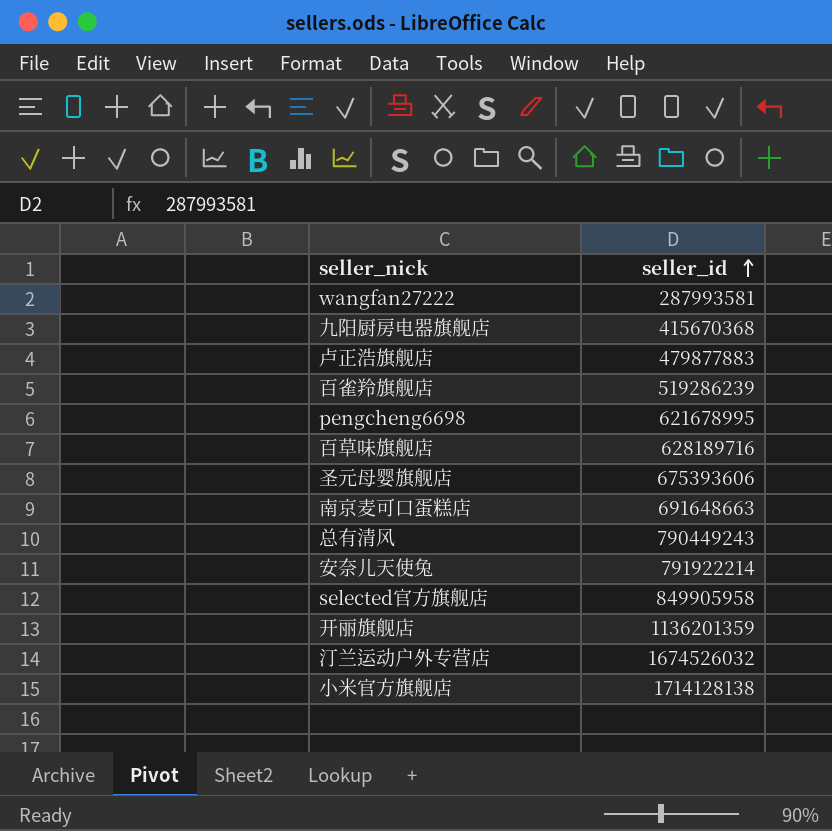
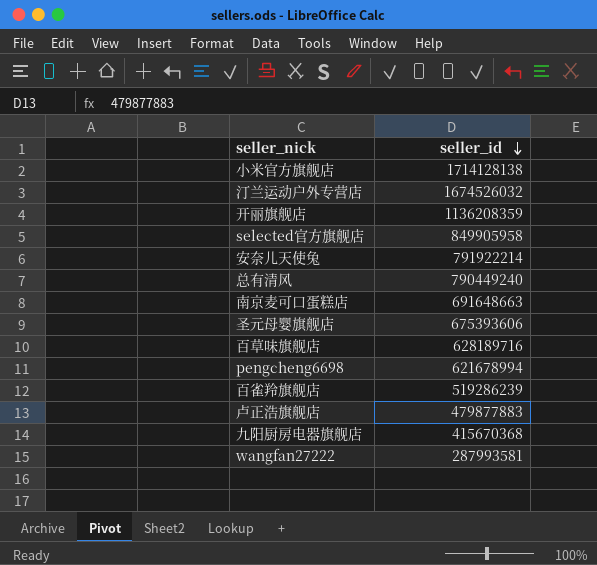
row order: seller_id ascending -> seller_id descending
开丽旗舰店 | seller_id: 1136201359 -> 1136208359
总有清风 | seller_id: 790449243 -> 790449240
pengcheng6698 | seller_id: 621678995 -> 621678994

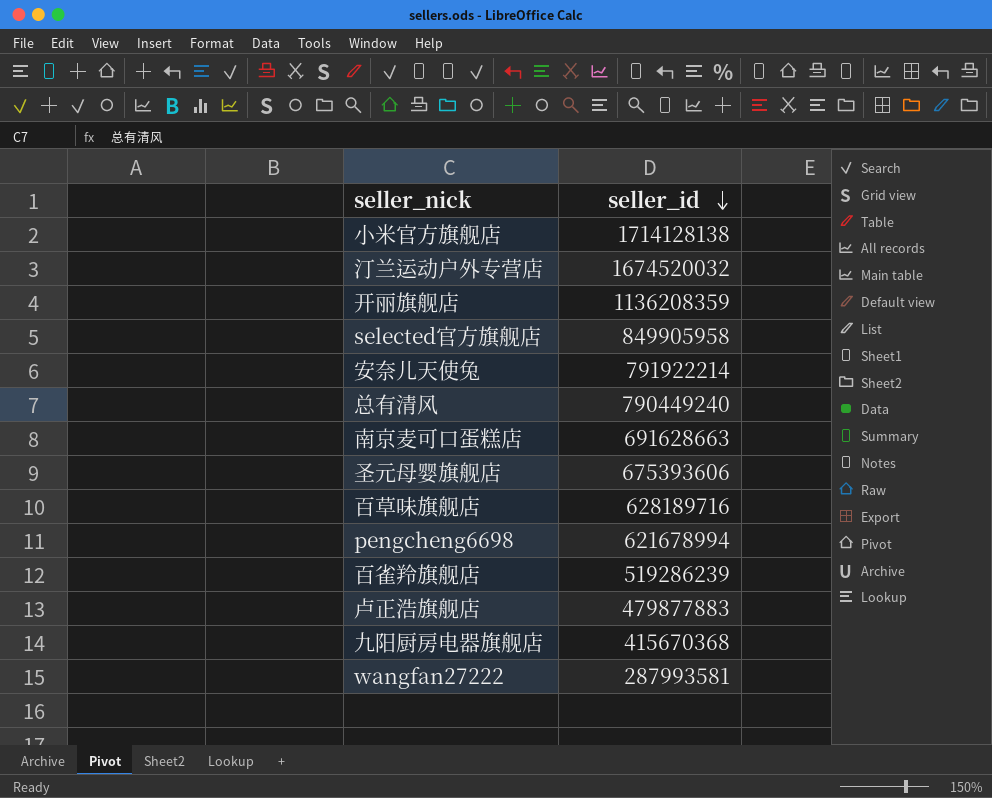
汀兰运动户外专营店 | seller_id: 1674526032 -> 1674520032
南京麦可口蛋糕店 | seller_id: 691648663 -> 691628663

